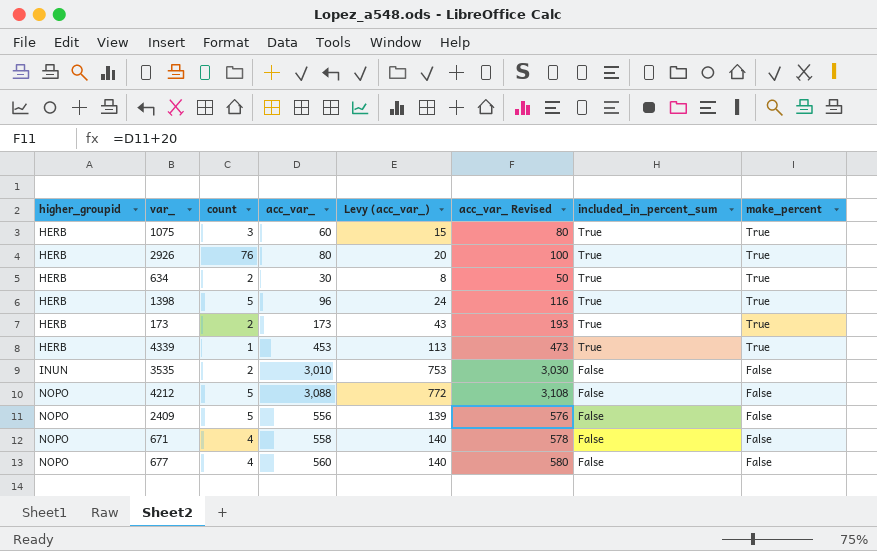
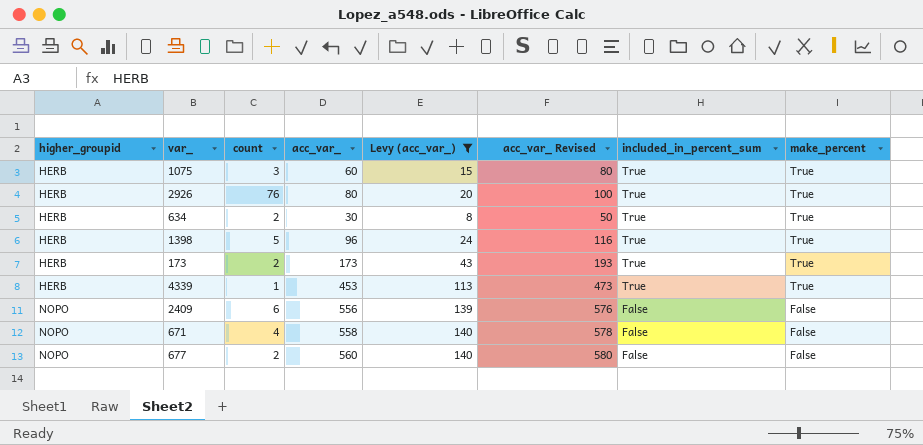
filter: none -> Levy (acc_var_) <= 140
2409 | count: 5 -> 6
677 | count: 4 -> 2

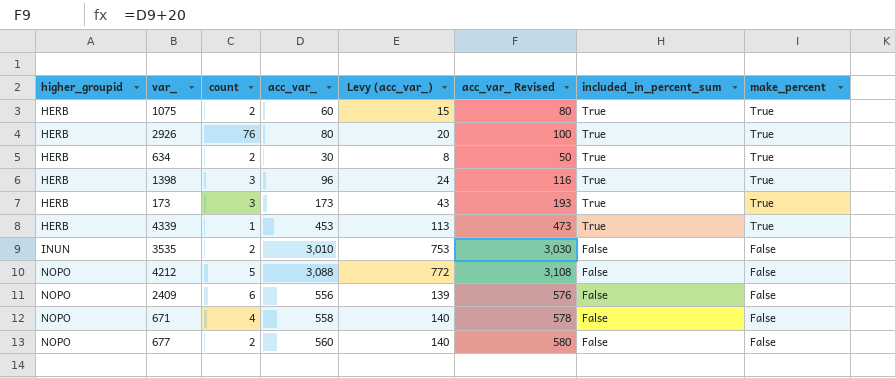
filter: Levy (acc_var_) <= 140 -> none
1075 | count: 3 -> 2
1398 | count: 5 -> 3
173 | count: 2 -> 3

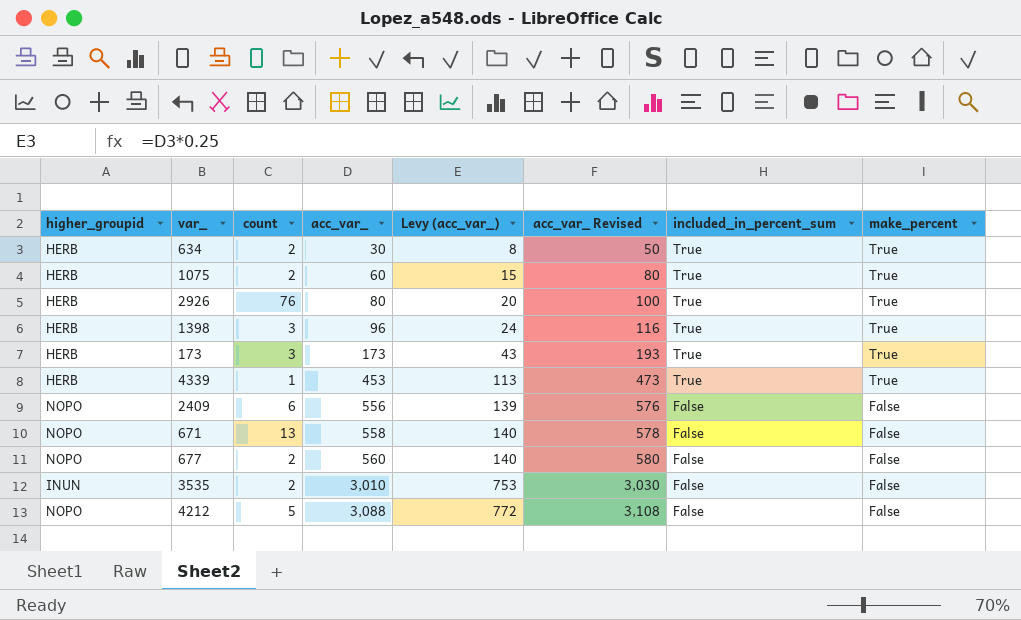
row order: higher_groupid ascending -> acc_var_ ascending
671 | count: 4 -> 13

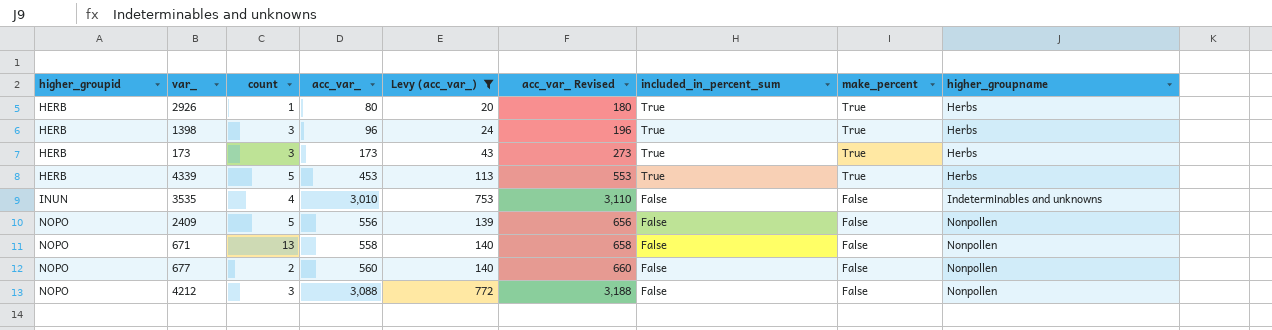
filter: none -> Levy (acc_var_) >= 20
row order: acc_var_ ascending -> higher_groupid ascending
column acc_var_ Revised | formula: [acc_var_] + 20 -> [acc_var_] + 100
column higher_groupname | position: none -> 9
2926 | count: 76 -> 1
4339 | count: 1 -> 5
3535 | count: 2 -> 4
2409 | count: 6 -> 5
4212 | count: 5 -> 3

